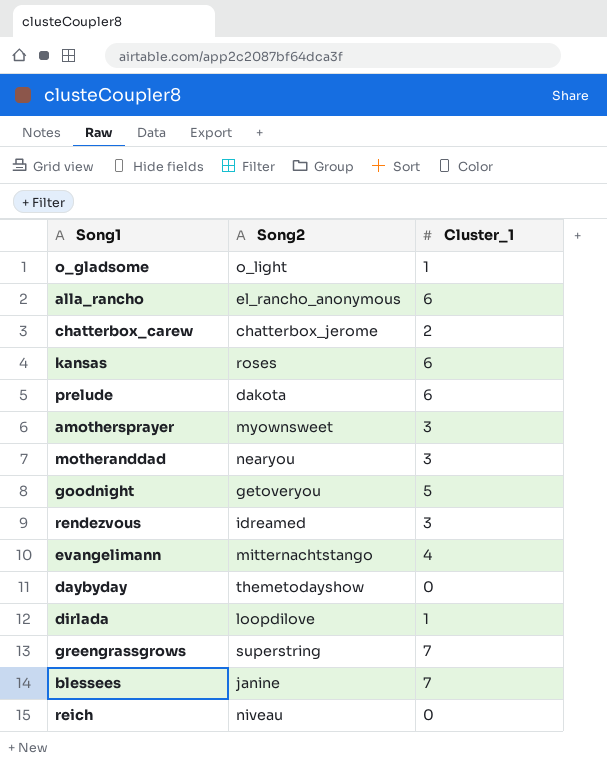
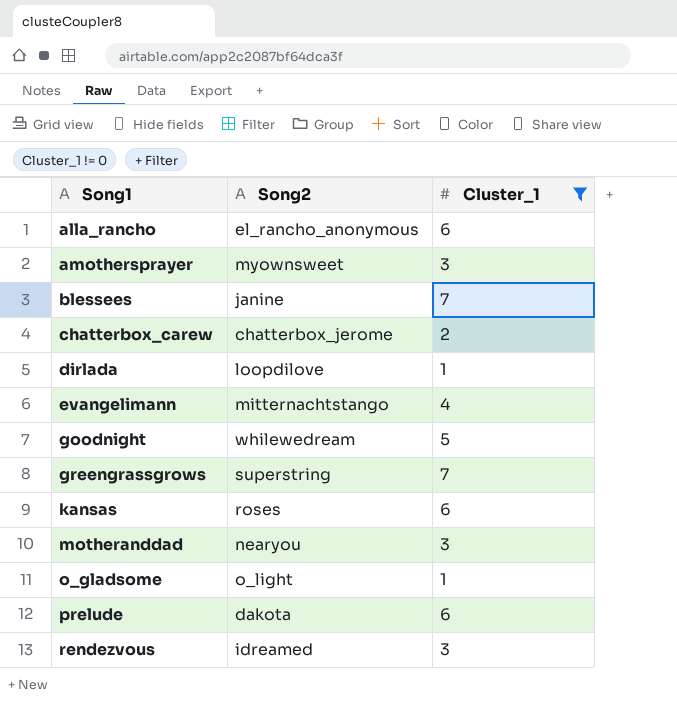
filter: none -> Cluster_1 != 0
row order: none -> Song1 ascending
goodnight | Song2: getoveryou -> whilewedream

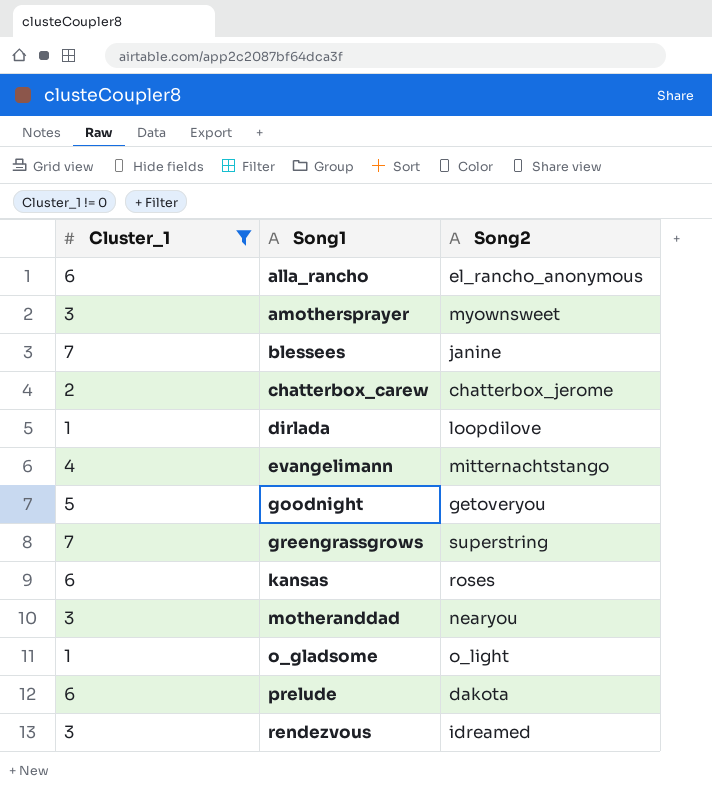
column Cluster_1 | position: 3 -> 1
goodnight | Song2: whilewedream -> getoveryou

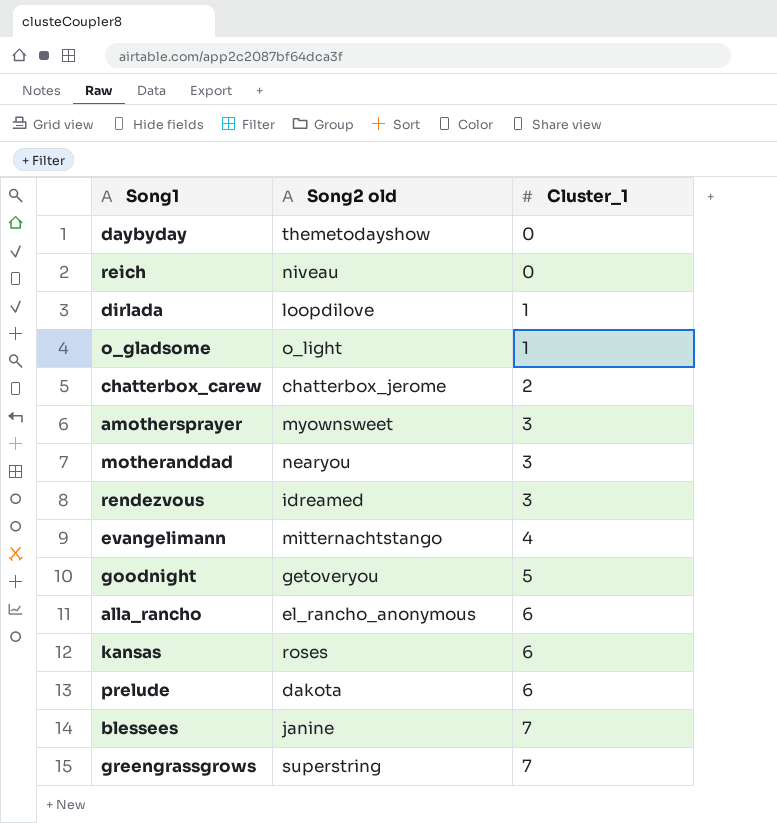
filter: Cluster_1 != 0 -> none
row order: Song1 ascending -> Cluster_1 ascending
column name: Song2 -> Song2 old
column Cluster_1 | position: 1 -> 3

